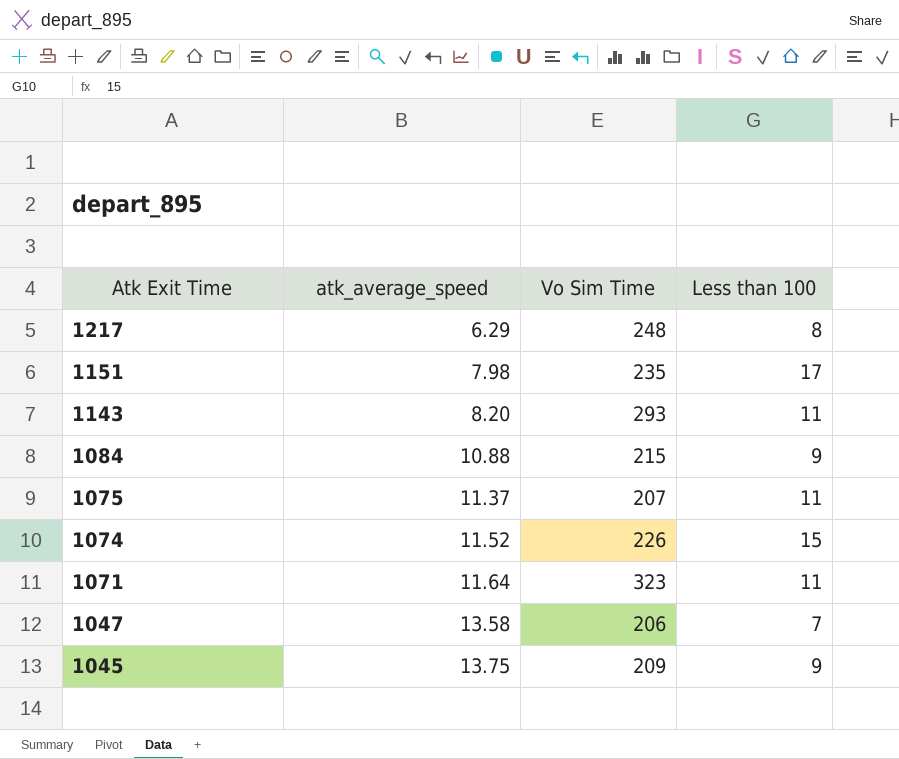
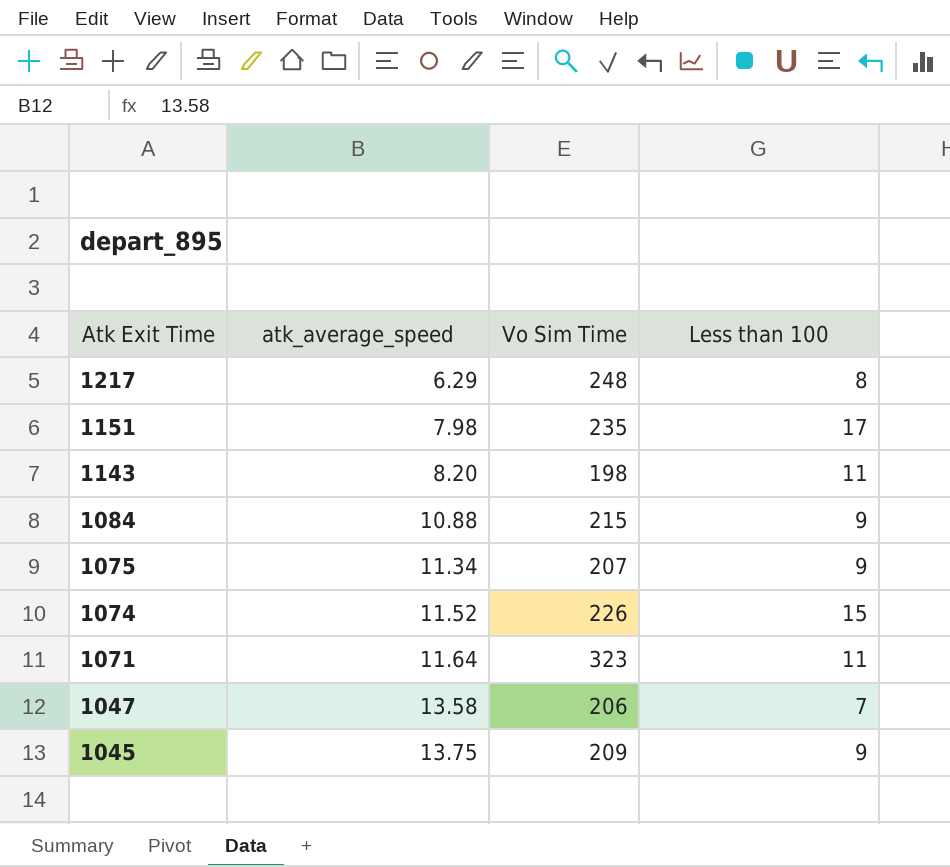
1143 | Vo Sim Time: 293 -> 198
1075 | atk_average_speed: 11.37 -> 11.34
1075 | Less than 100: 11 -> 9

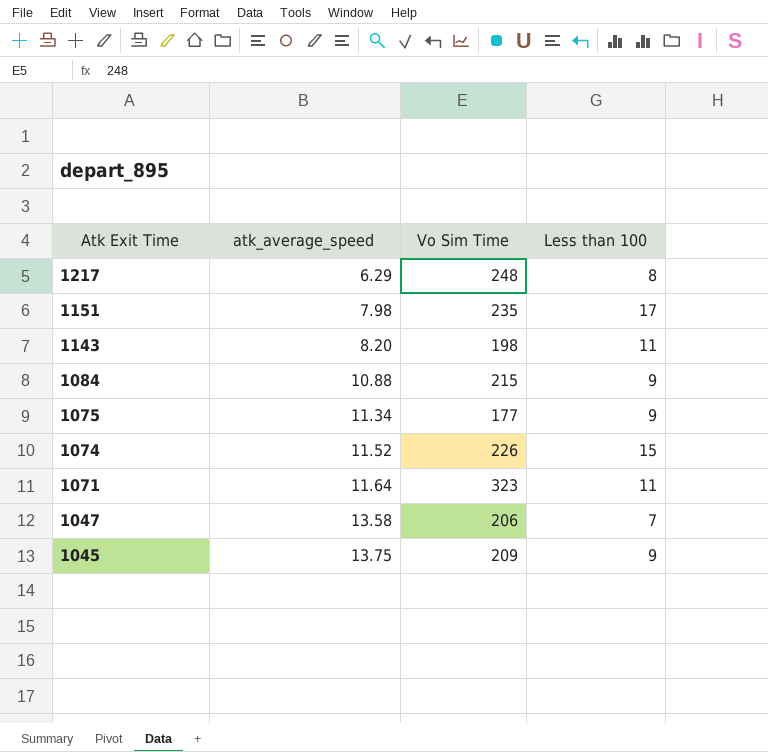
1075 | Vo Sim Time: 207 -> 177

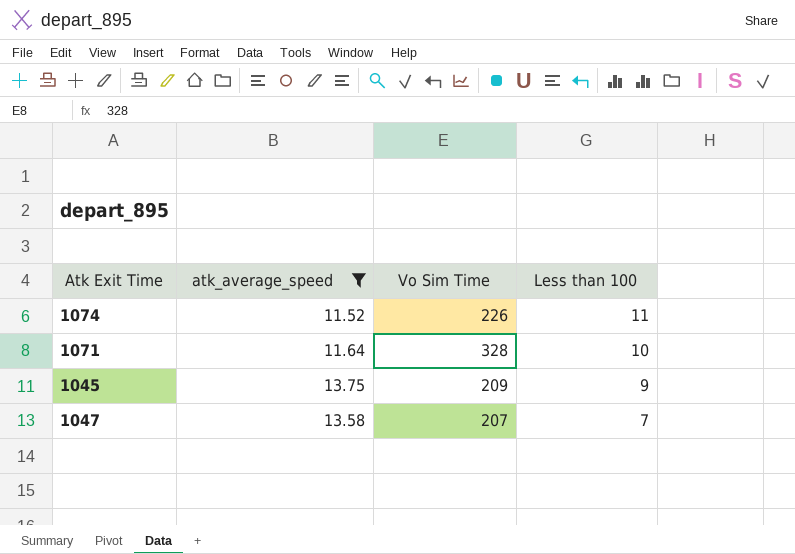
filter: none -> atk_average_speed >= 11.52
row order: Atk Exit Time descending -> Less than 100 descending
1074 | Less than 100: 15 -> 11
1071 | Vo Sim Time: 323 -> 328
1071 | Less than 100: 11 -> 10
1047 | Vo Sim Time: 206 -> 207

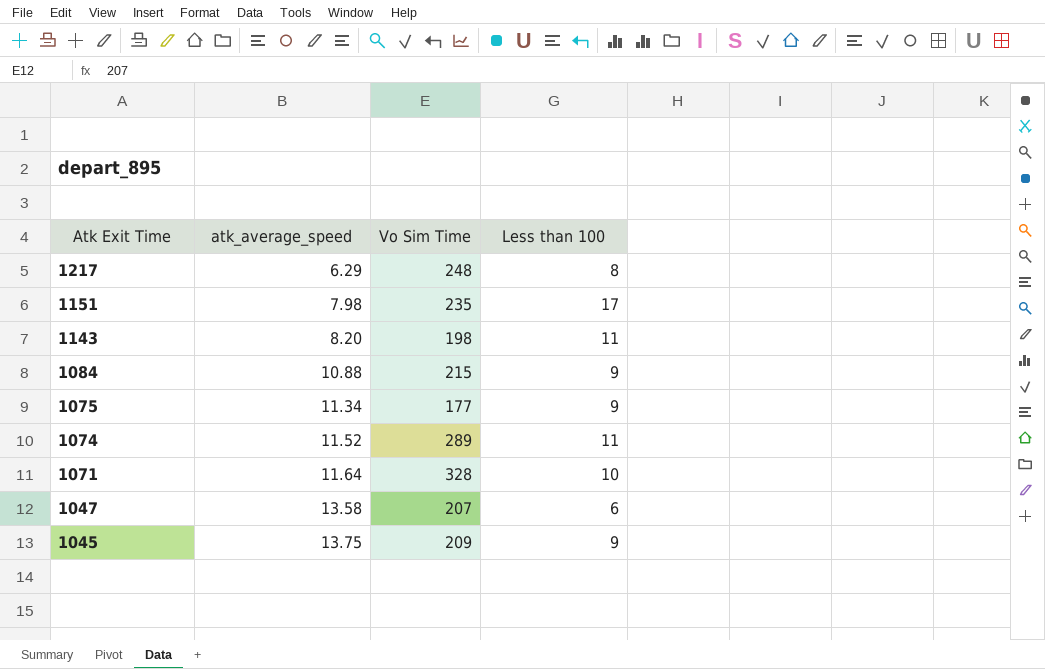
filter: atk_average_speed >= 11.52 -> none
row order: Less than 100 descending -> Atk Exit Time descending
1074 | Vo Sim Time: 226 -> 289
1047 | Less than 100: 7 -> 6

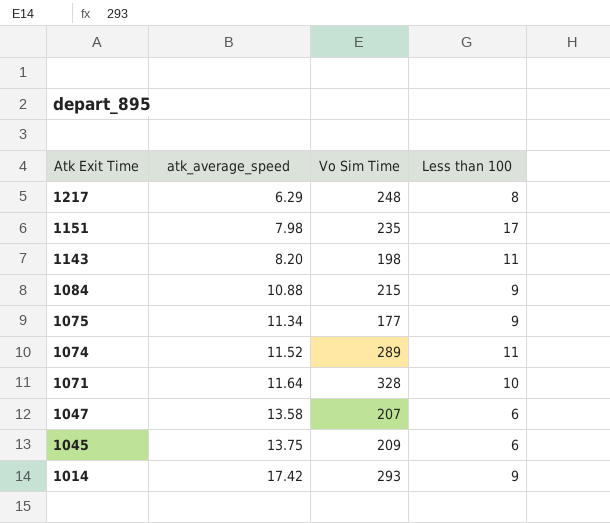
1045 | Less than 100: 9 -> 6
row 1014: none -> 17.42 | 293 | 9

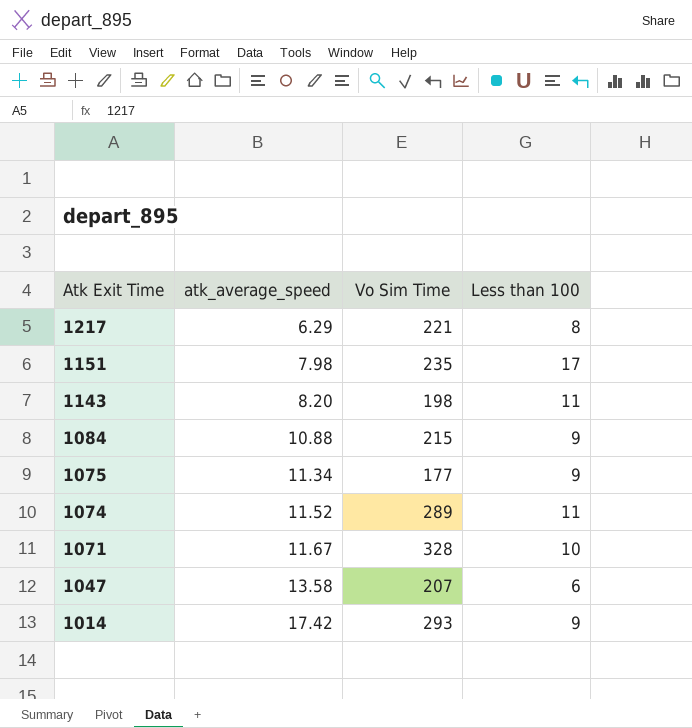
row 1045: 13.75 | 209 | 6 -> none
1217 | Vo Sim Time: 248 -> 221
1071 | atk_average_speed: 11.64 -> 11.67

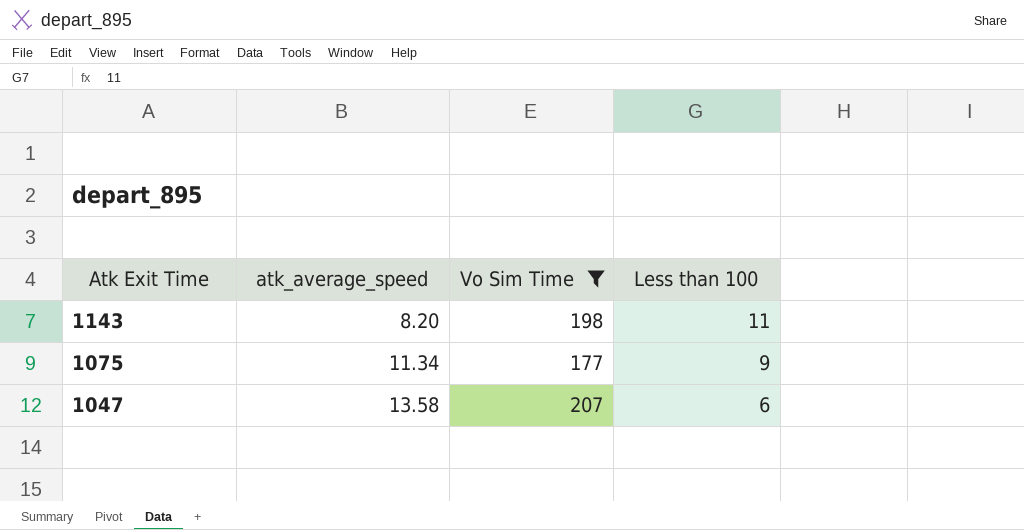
filter: none -> Vo Sim Time <= 207

